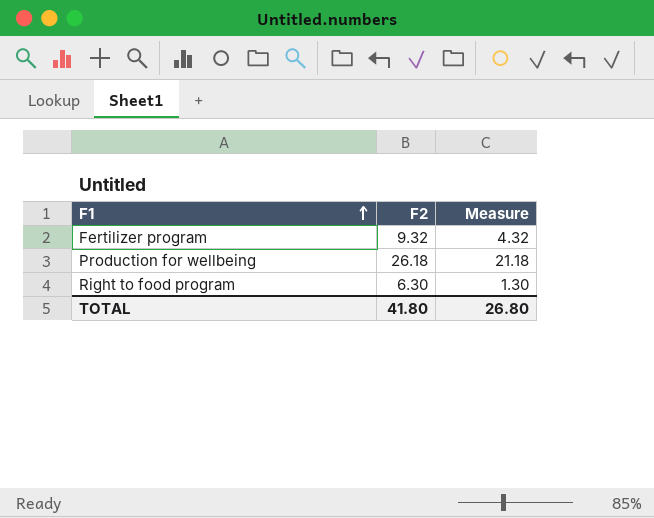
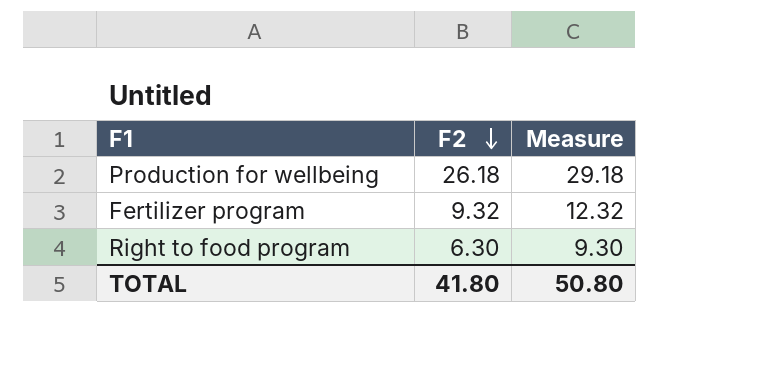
row order: F1 ascending -> F2 descending
column Measure | formula: [F2] - 5 -> [F2] + 3
TOTAL | Measure: 26.80 -> 50.80

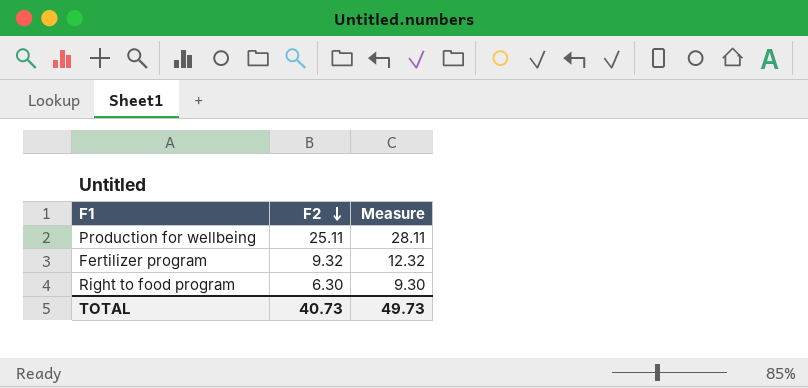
Production for wellbeing | F2: 26.18 -> 25.11
Production for wellbeing | Measure: 29.18 -> 28.11
TOTAL | F2: 41.80 -> 40.73
TOTAL | Measure: 50.80 -> 49.73

